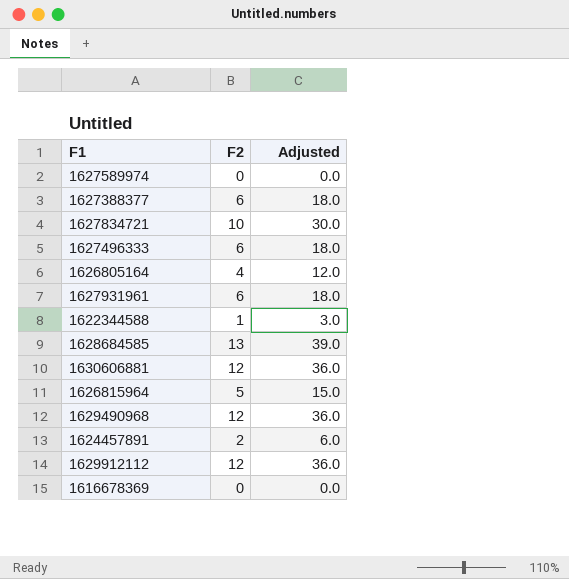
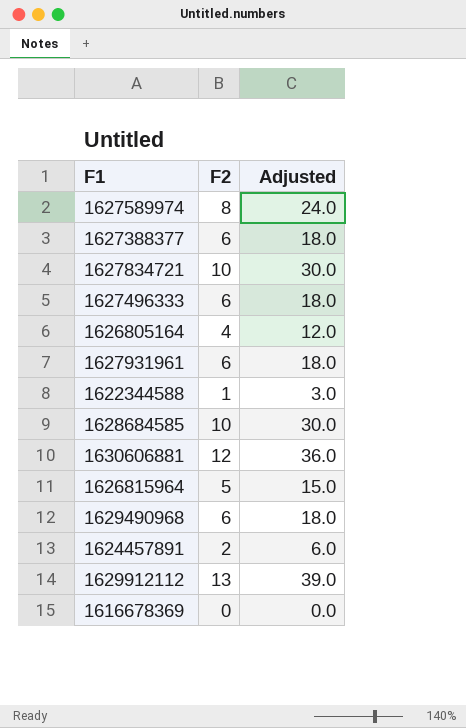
1627589974 | F2: 0 -> 8
1627589974 | Adjusted: 0.0 -> 24.0
1628684585 | F2: 13 -> 10
1628684585 | Adjusted: 39.0 -> 30.0
1629490968 | F2: 12 -> 6
1629490968 | Adjusted: 36.0 -> 18.0
1629912112 | F2: 12 -> 13
1629912112 | Adjusted: 36.0 -> 39.0

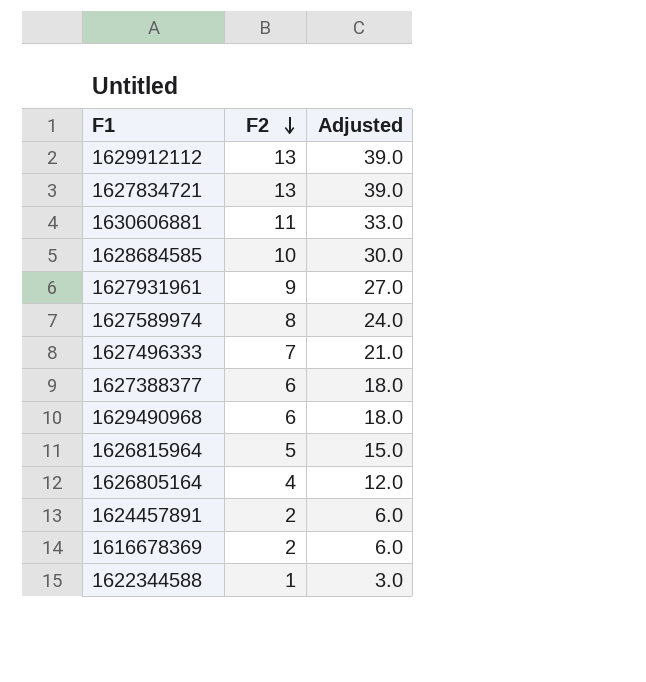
row order: none -> F2 descending
1627834721 | F2: 10 -> 13
1627834721 | Adjusted: 30.0 -> 39.0
1630606881 | F2: 12 -> 11
1630606881 | Adjusted: 36.0 -> 33.0
1627931961 | F2: 6 -> 9
1627931961 | Adjusted: 18.0 -> 27.0
1627496333 | F2: 6 -> 7
1627496333 | Adjusted: 18.0 -> 21.0
1616678369 | F2: 0 -> 2
1616678369 | Adjusted: 0.0 -> 6.0

